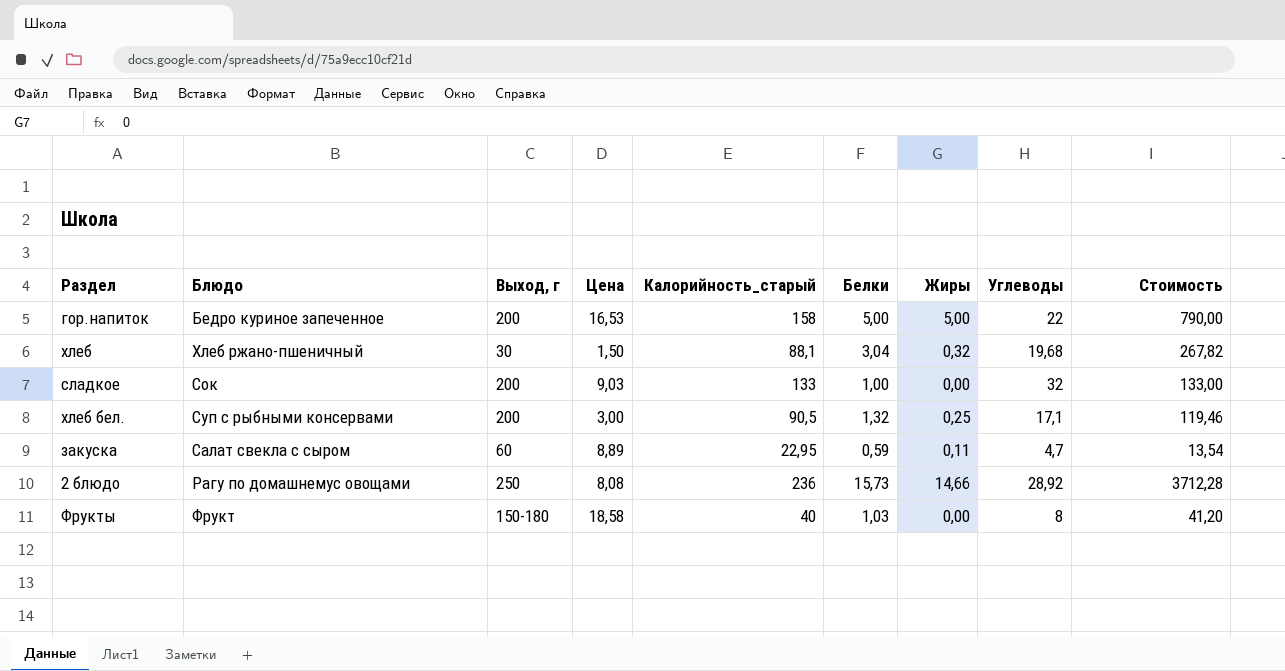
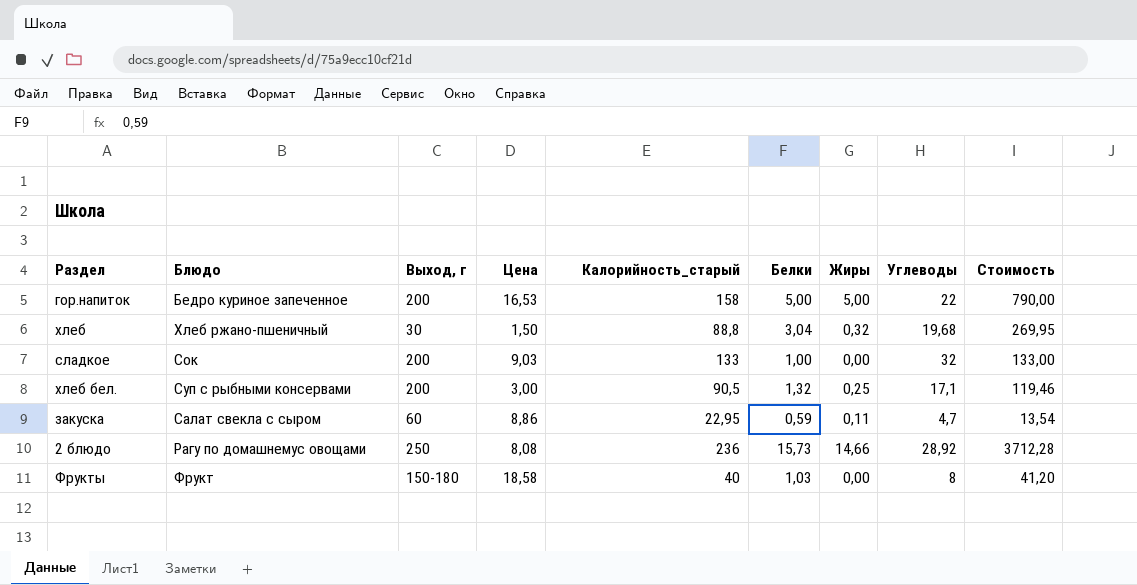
хлеб | Калорийность_старый: 88,1 -> 88,8
хлеб | Стоимость: 267,82 -> 269,95
закуска | Цена: 8,89 -> 8,86

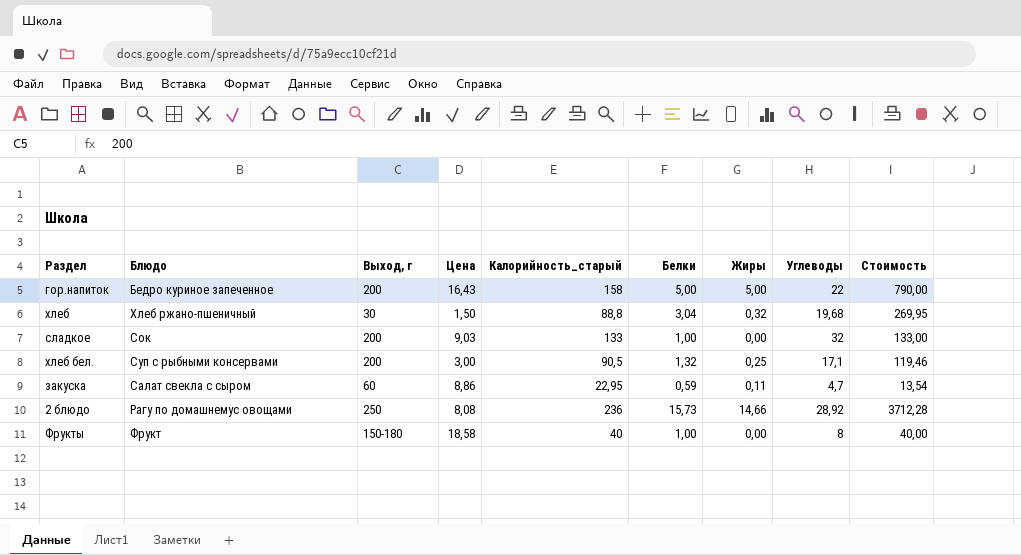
гор.напиток | Цена: 16,53 -> 16,43
Фрукты | Белки: 1,03 -> 1,00
Фрукты | Стоимость: 41,20 -> 40,00

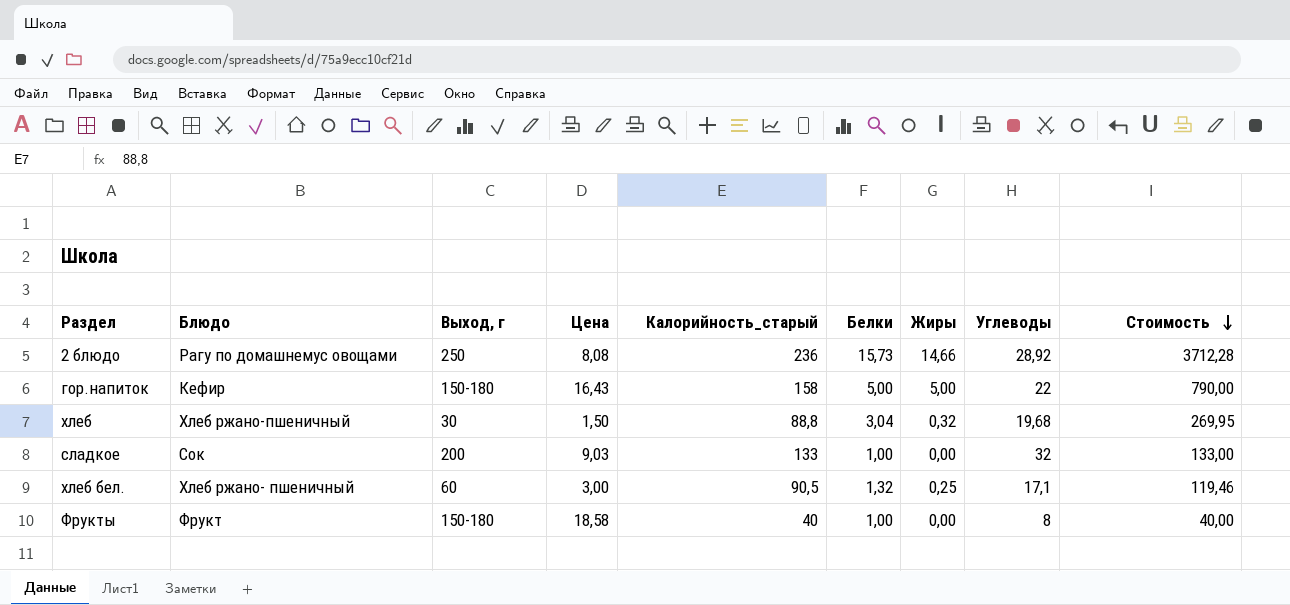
row order: none -> Стоимость descending
row закуска: Салат свекла с сыром | 60 | 8,86 | 22,95 | 0,59 | 0,11 | 4,7 | 13,54 -> none
гор.напиток | Блюдо: Бедро куриное запеченное -> Кефир
гор.напиток | Выход, г: 200 -> 150-180
хлеб бел. | Блюдо: Суп с рыбными консервами -> Хлеб ржано- пшеничный
хлеб бел. | Выход, г: 200 -> 60

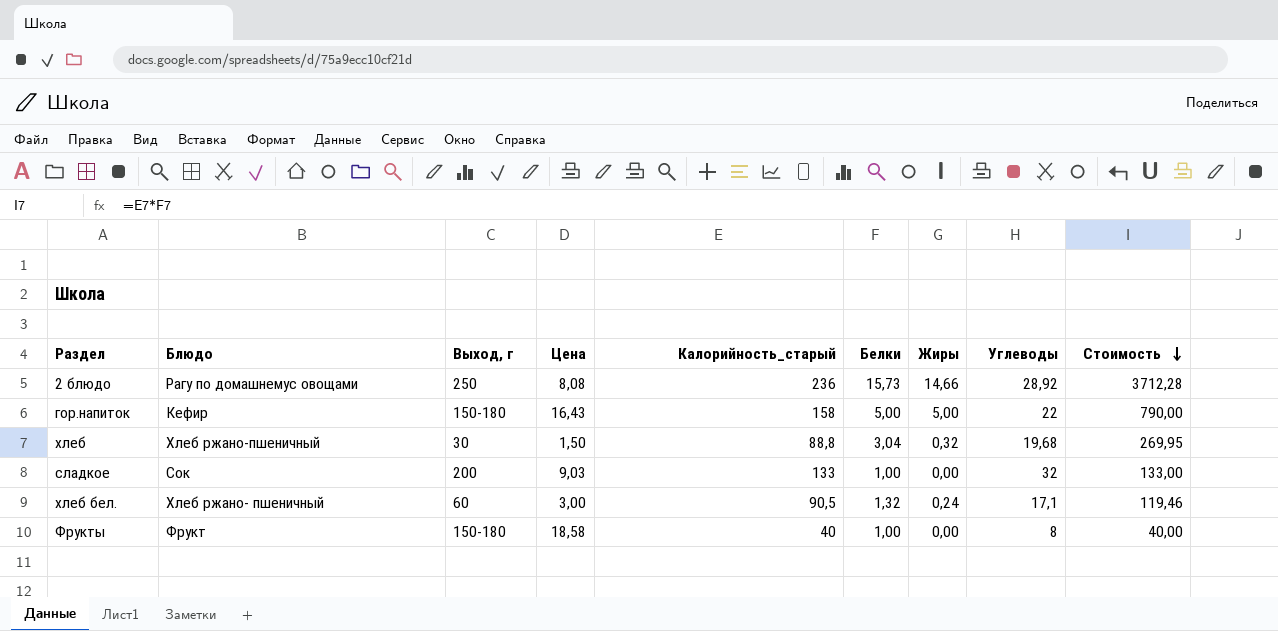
хлеб бел. | Жиры: 0,25 -> 0,24

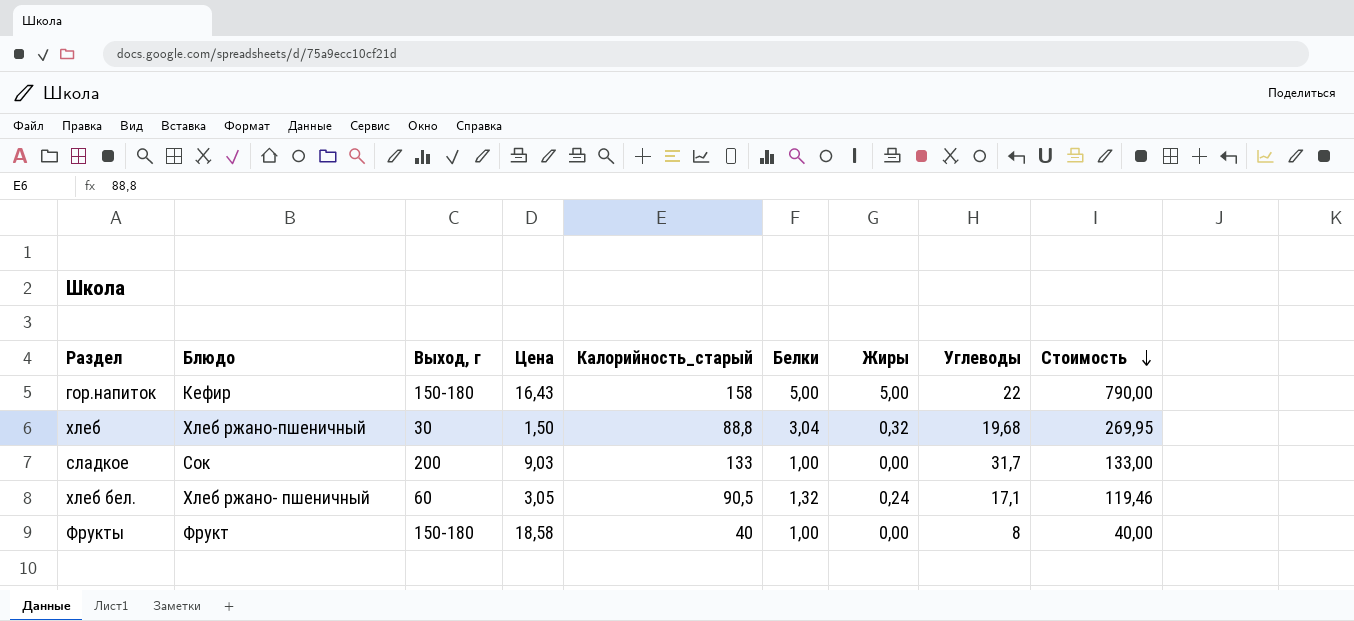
row 2 блюдо: Рагу по домашнемус овощами | 250 | 8,08 | 236 | 15,73 | 14,66 | 28,92 | 3712,28 -> none
сладкое | Углеводы: 32 -> 31,7
хлеб бел. | Цена: 3,00 -> 3,05

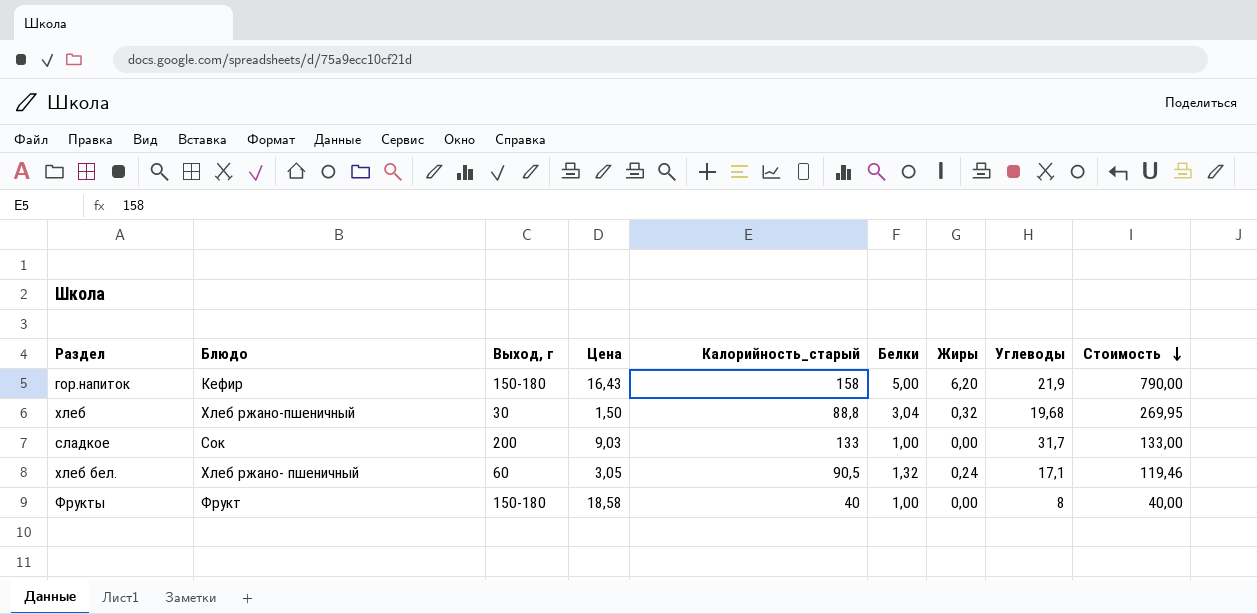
гор.напиток | Жиры: 5,00 -> 6,20
гор.напиток | Углеводы: 22 -> 21,9

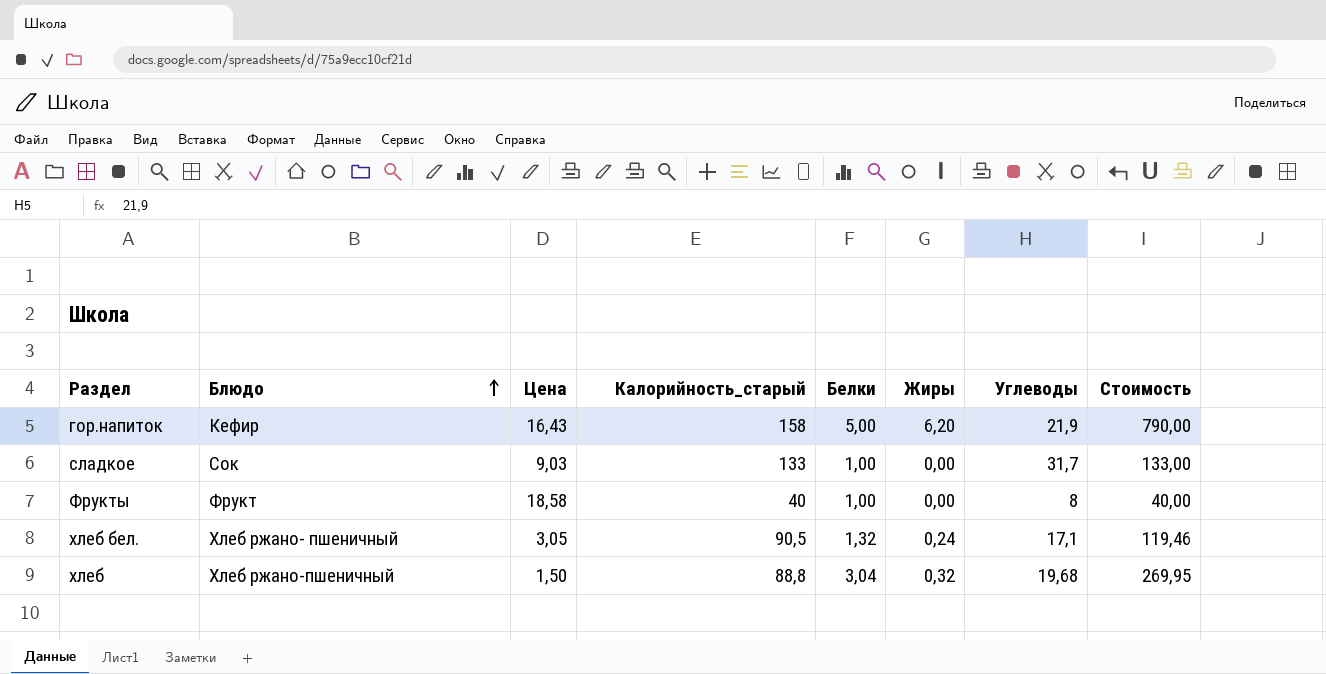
row order: Стоимость descending -> Блюдо ascending
column Выход, г | position: 3 -> none

